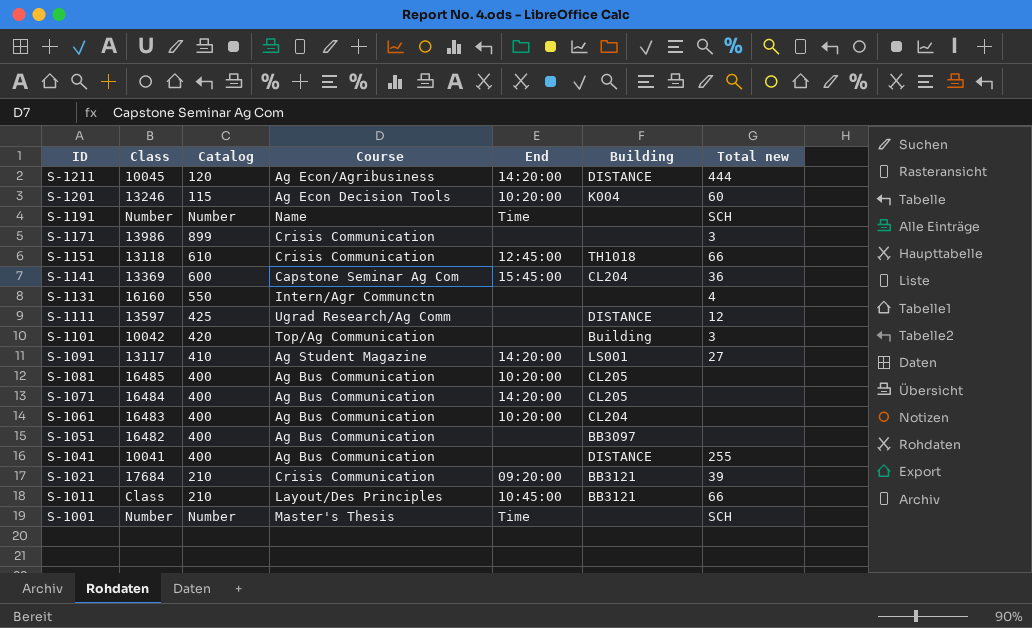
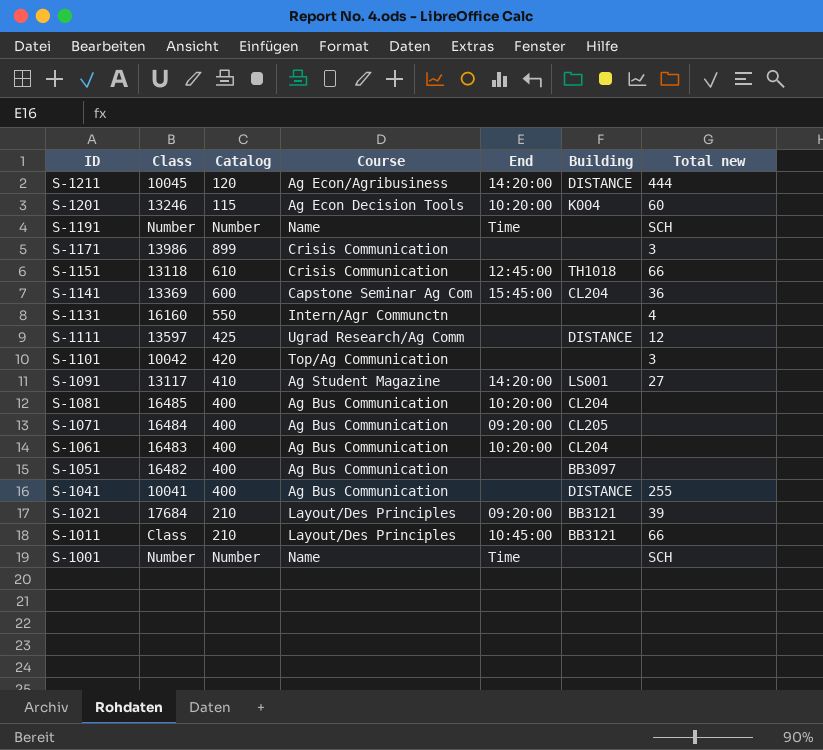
S-1101 | Building: Building -> none
S-1081 | Building: CL205 -> CL204
S-1071 | End: 14:20:00 -> 09:20:00
S-1021 | Course: Crisis Communication -> Layout/Des Principles
S-1001 | Course: Master's Thesis -> Name

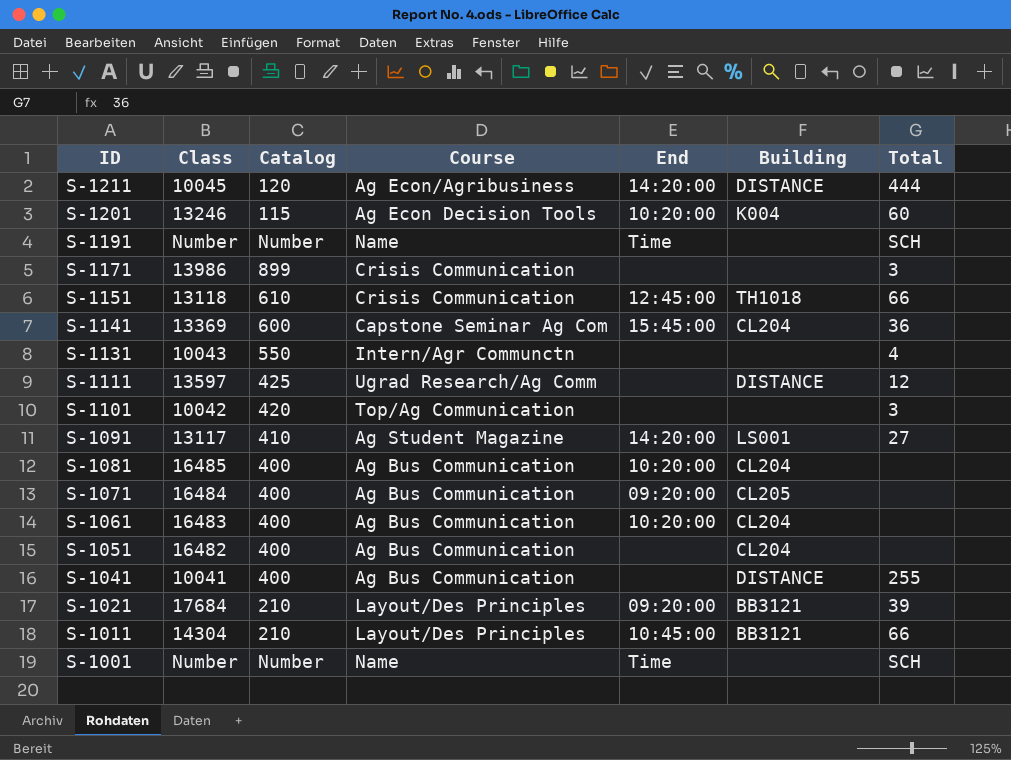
column name: Total new -> Total
S-1131 | Class: 16160 -> 10043
S-1051 | Building: BB3097 -> CL204
S-1011 | Class: Class -> 14304

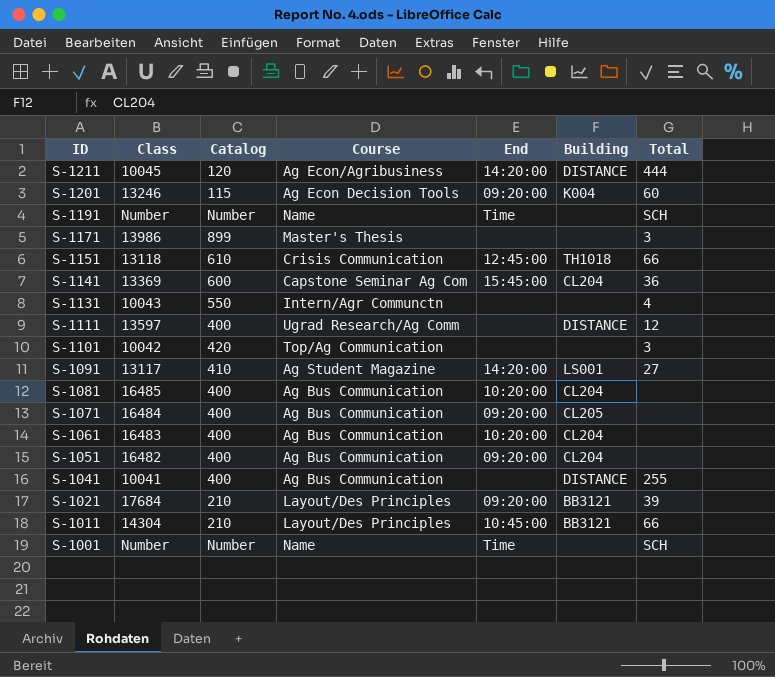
S-1201 | End: 10:20:00 -> 09:20:00
S-1171 | Course: Crisis Communication -> Master's Thesis
S-1111 | Catalog: 425 -> 400
S-1051 | End: none -> 09:20:00

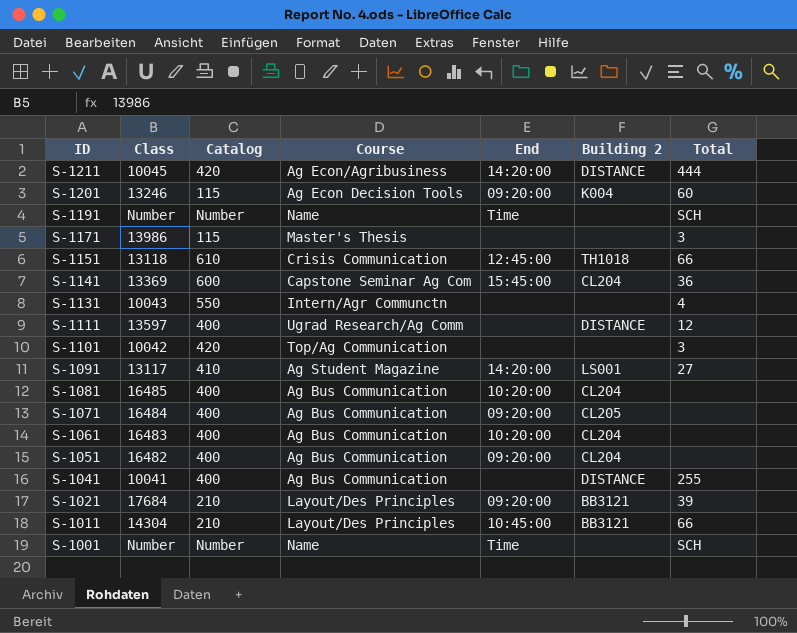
column name: Building -> Building 2
S-1211 | Catalog: 120 -> 420
S-1171 | Catalog: 899 -> 115

